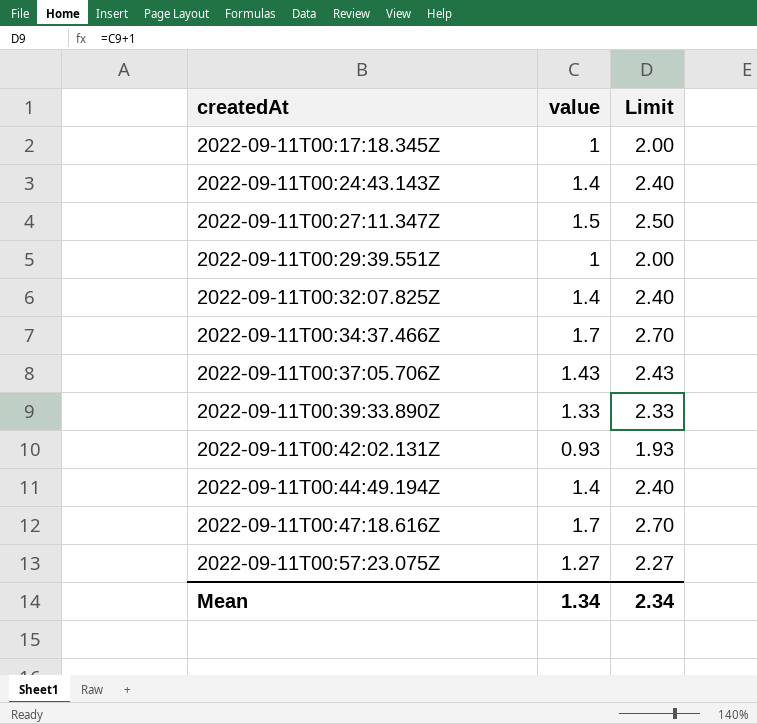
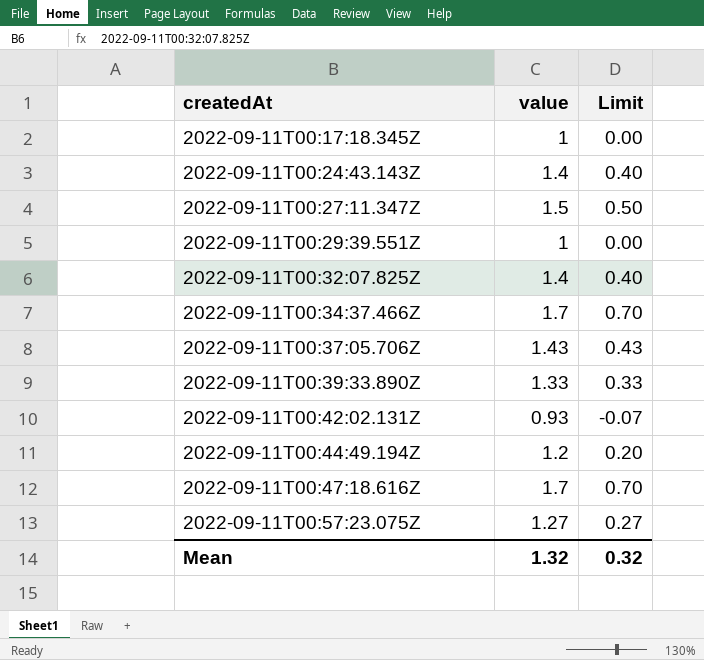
column Limit | formula: [value] + 1 -> [value] - 1
2022-09-11T00:44:49.194Z | value: 1.4 -> 1.2
Mean | value: 1.34 -> 1.32
Mean | Limit: 2.34 -> 0.32

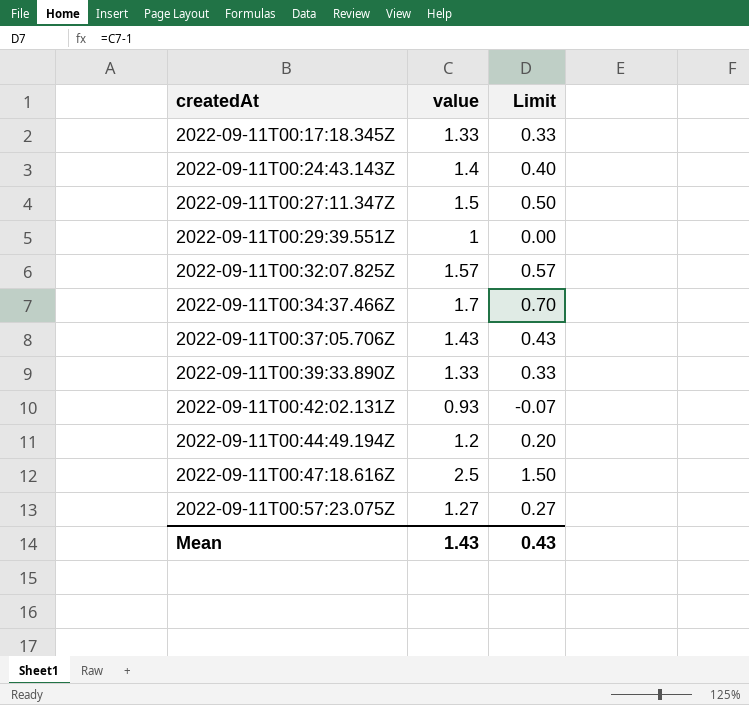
2022-09-11T00:17:18.345Z | value: 1 -> 1.33
2022-09-11T00:17:18.345Z | Limit: 0.00 -> 0.33
2022-09-11T00:32:07.825Z | value: 1.4 -> 1.57
2022-09-11T00:32:07.825Z | Limit: 0.40 -> 0.57
2022-09-11T00:47:18.616Z | value: 1.7 -> 2.5
2022-09-11T00:47:18.616Z | Limit: 0.70 -> 1.50
Mean | value: 1.32 -> 1.43
Mean | Limit: 0.32 -> 0.43

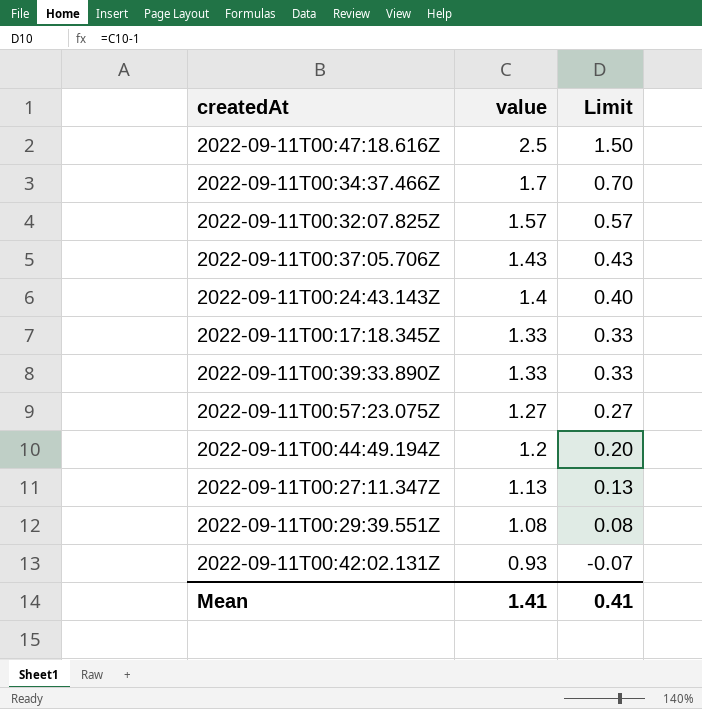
row order: createdAt ascending -> value descending
2022-09-11T00:27:11.347Z | value: 1.5 -> 1.13
2022-09-11T00:27:11.347Z | Limit: 0.50 -> 0.13
2022-09-11T00:29:39.551Z | value: 1 -> 1.08
2022-09-11T00:29:39.551Z | Limit: 0.00 -> 0.08
Mean | value: 1.43 -> 1.41
Mean | Limit: 0.43 -> 0.41

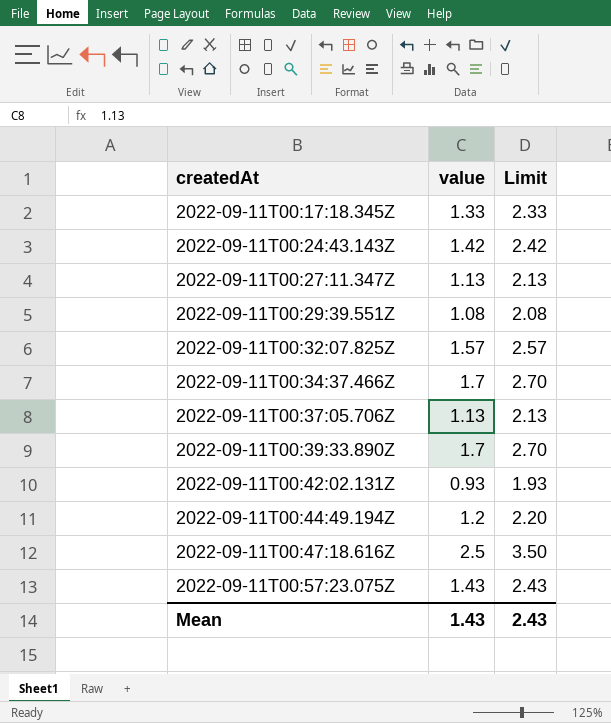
row order: value descending -> createdAt ascending
column Limit | formula: [value] - 1 -> [value] + 1
2022-09-11T00:24:43.143Z | value: 1.4 -> 1.42
2022-09-11T00:37:05.706Z | value: 1.43 -> 1.13
2022-09-11T00:39:33.890Z | value: 1.33 -> 1.7
2022-09-11T00:57:23.075Z | value: 1.27 -> 1.43
Mean | value: 1.41 -> 1.43
Mean | Limit: 0.41 -> 2.43

